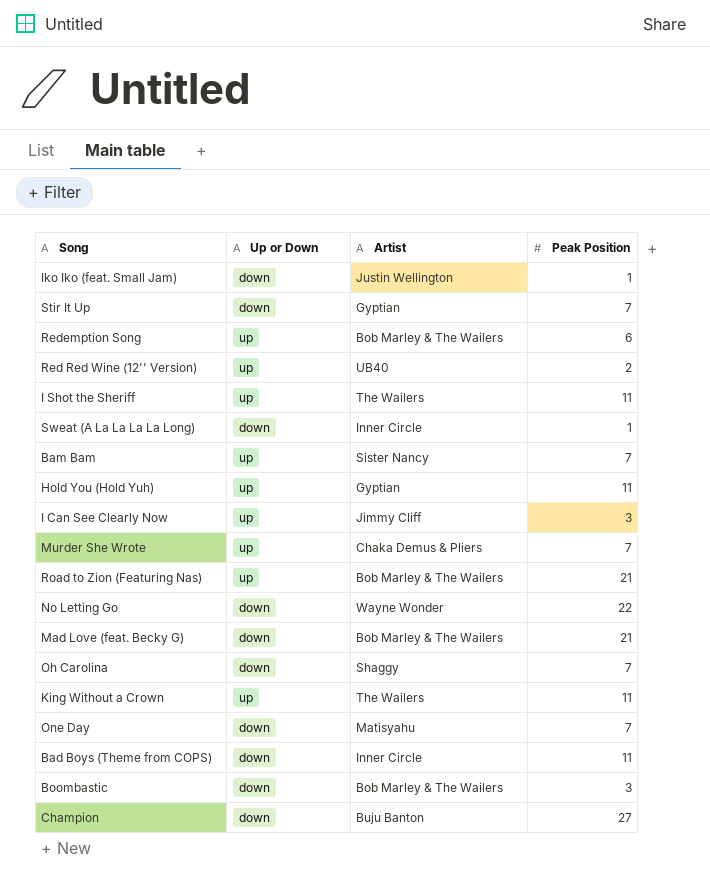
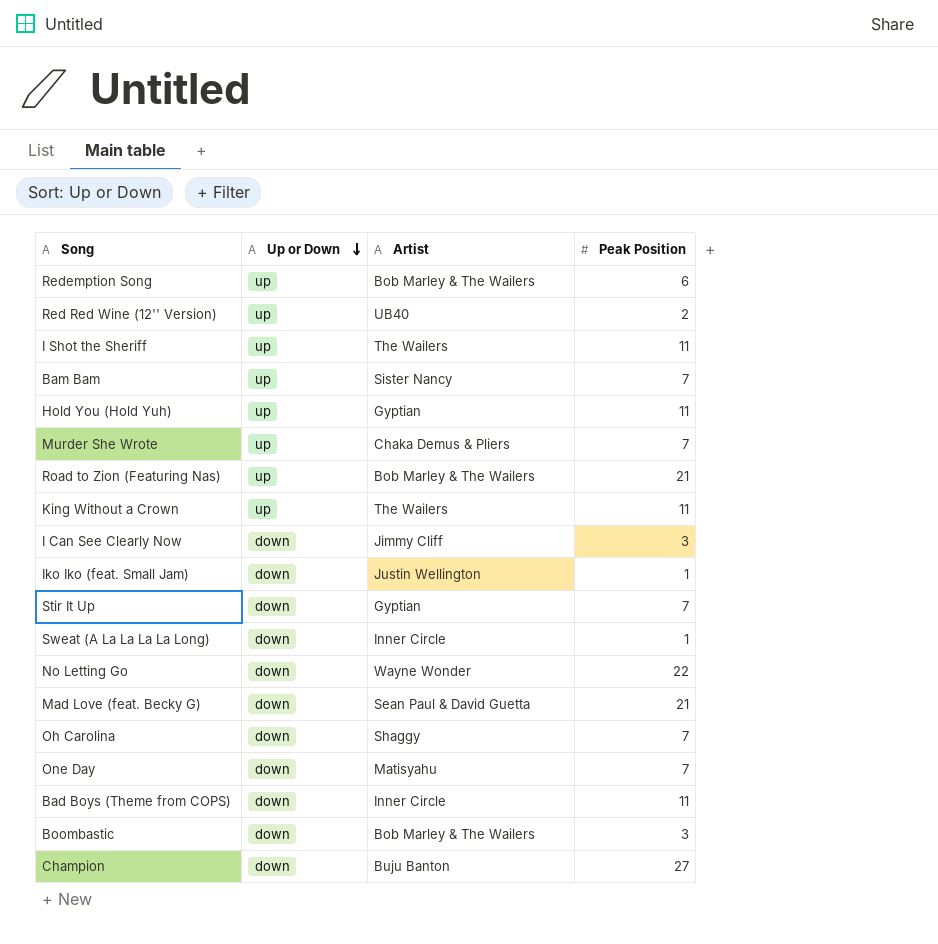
row order: none -> Up or Down descending
I Can See Clearly Now | Up or Down: up -> down
Mad Love (feat. Becky G) | Artist: Bob Marley & The Wailers -> Sean Paul & David Guetta

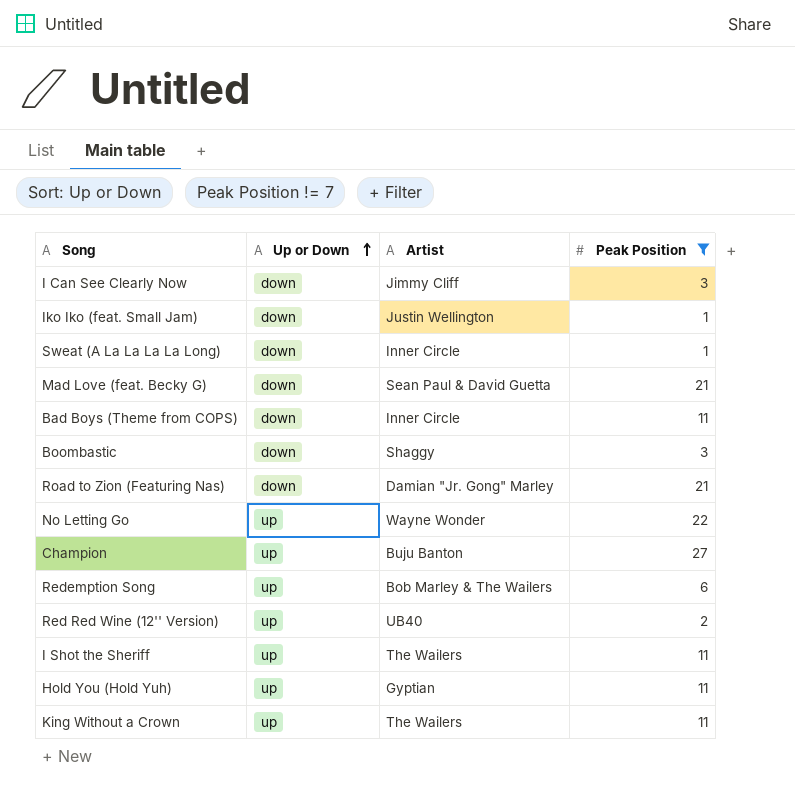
filter: none -> Peak Position != 7
row order: Up or Down descending -> Up or Down ascending
Boombastic | Artist: Bob Marley & The Wailers -> Shaggy
Road to Zion (Featuring Nas) | Up or Down: up -> down
Road to Zion (Featuring Nas) | Artist: Bob Marley & The Wailers -> Damian "Jr. Gong" Marley
No Letting Go | Up or Down: down -> up
Champion | Up or Down: down -> up

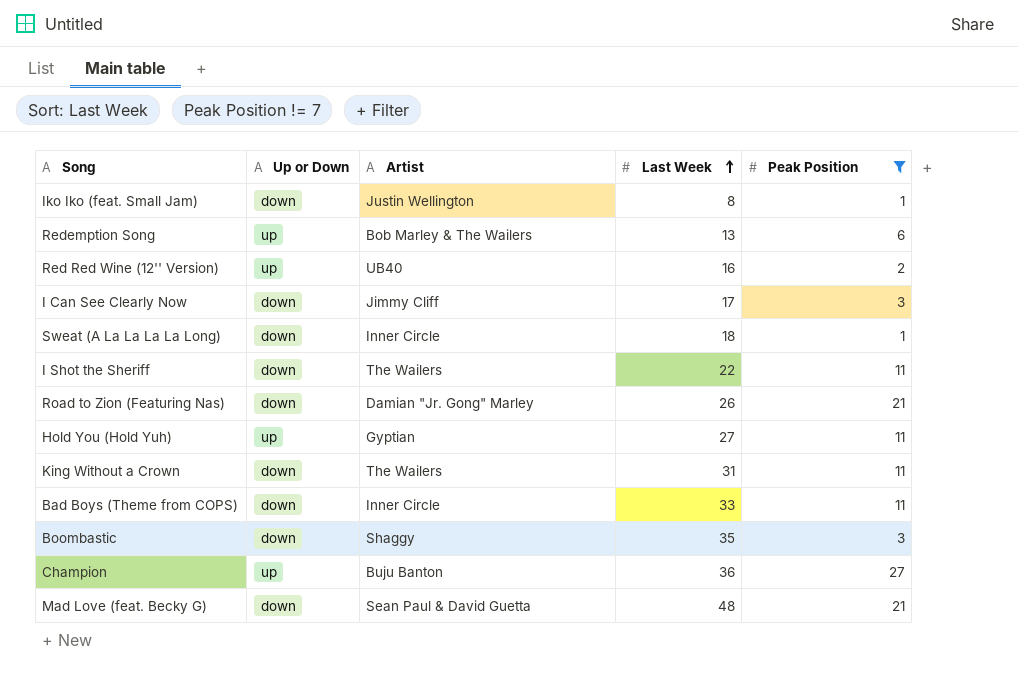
row order: Up or Down ascending -> Last Week ascending
column Last Week | position: none -> 4
row No Letting Go: up | Wayne Wonder | 22 -> none
I Shot the Sheriff | Up or Down: up -> down
King Without a Crown | Up or Down: up -> down

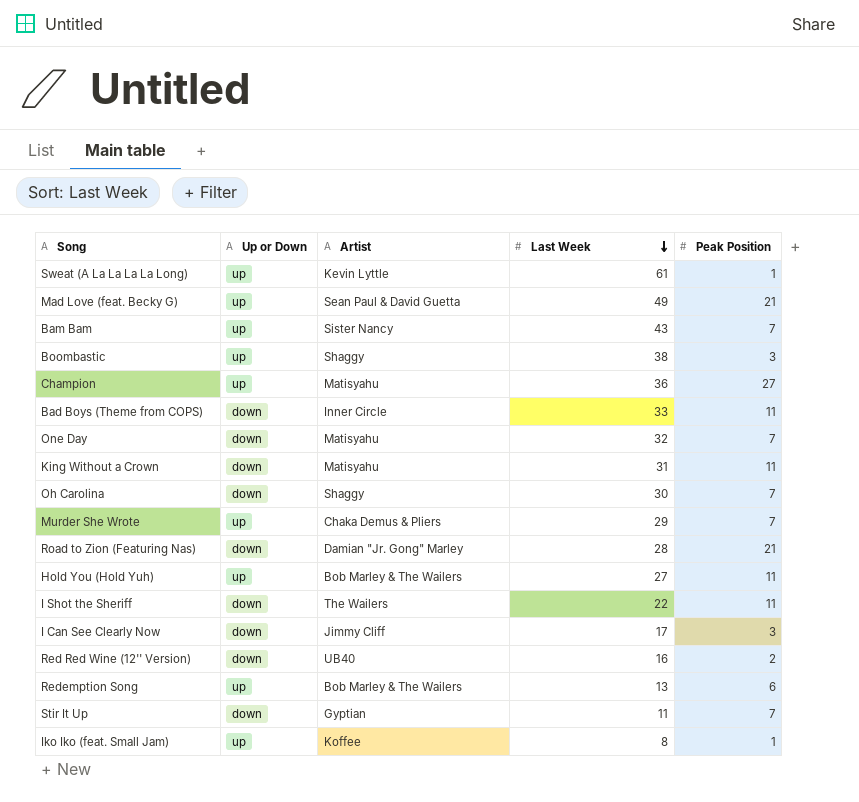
filter: Peak Position != 7 -> none
row order: Last Week ascending -> Last Week descending
Sweat (A La La La La Long) | Up or Down: down -> up
Sweat (A La La La La Long) | Artist: Inner Circle -> Kevin Lyttle
Sweat (A La La La La Long) | Last Week: 18 -> 61
Mad Love (feat. Becky G) | Up or Down: down -> up
Mad Love (feat. Becky G) | Last Week: 48 -> 49
Boombastic | Up or Down: down -> up
Boombastic | Last Week: 35 -> 38
Champion | Artist: Buju Banton -> Matisyahu
King Without a Crown | Artist: The Wailers -> Matisyahu
Road to Zion (Featuring Nas) | Last Week: 26 -> 28
Hold You (Hold Yuh) | Artist: Gyptian -> Bob Marley & The Wailers
Red Red Wine (12'' Version) | Up or Down: up -> down
Iko Iko (feat. Small Jam) | Up or Down: down -> up
Iko Iko (feat. Small Jam) | Artist: Justin Wellington -> Koffee

